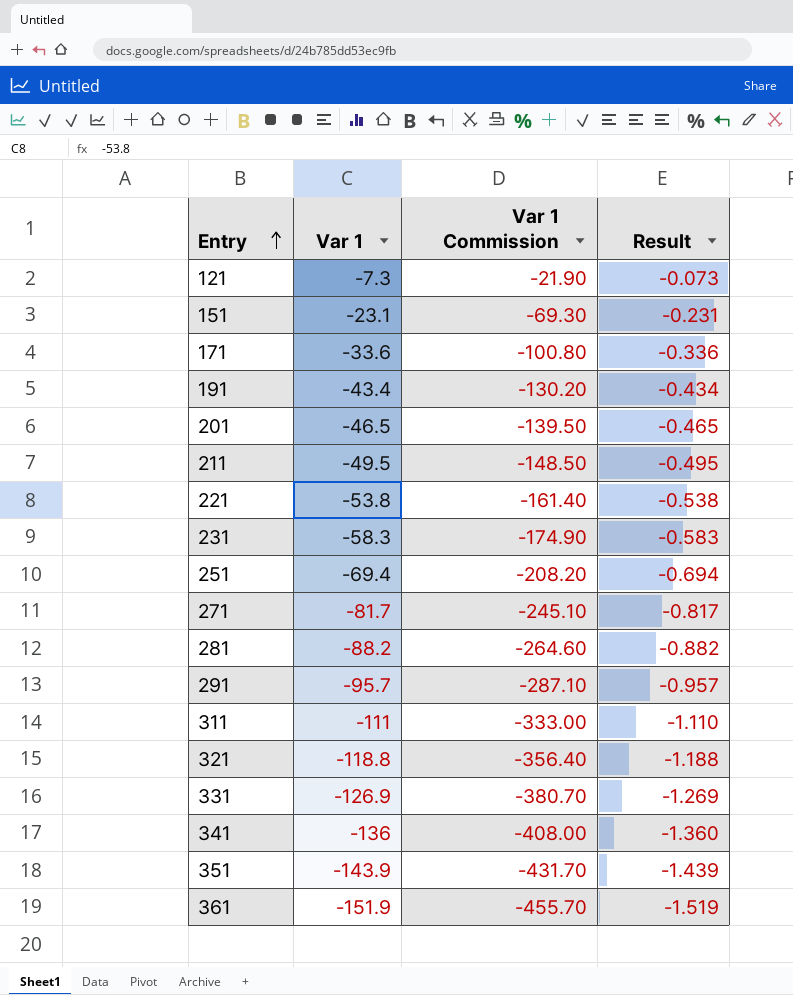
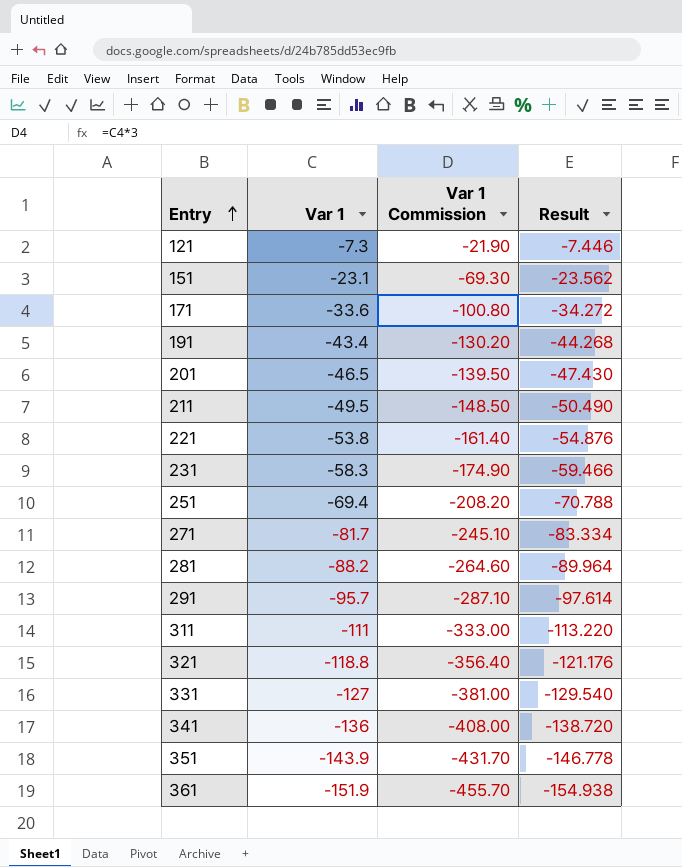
column Result | formula: [Var 1] * 0.01 -> [Var 1] * 1.02
331 | Var 1: -126.9 -> -127
331 | Var 1 Commission: -380.70 -> -381.00

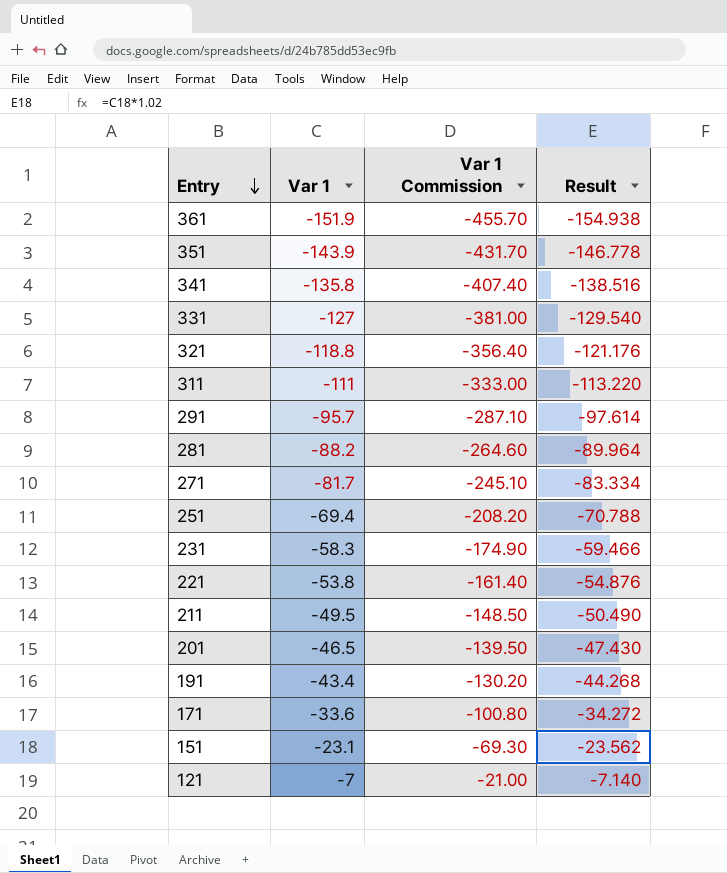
row order: Entry ascending -> Entry descending
341 | Var 1: -136 -> -135.8
341 | Var 1 Commission: -408.00 -> -407.40
341 | Result: -138.720 -> -138.516
121 | Var 1: -7.3 -> -7
121 | Var 1 Commission: -21.90 -> -21.00
121 | Result: -7.446 -> -7.140

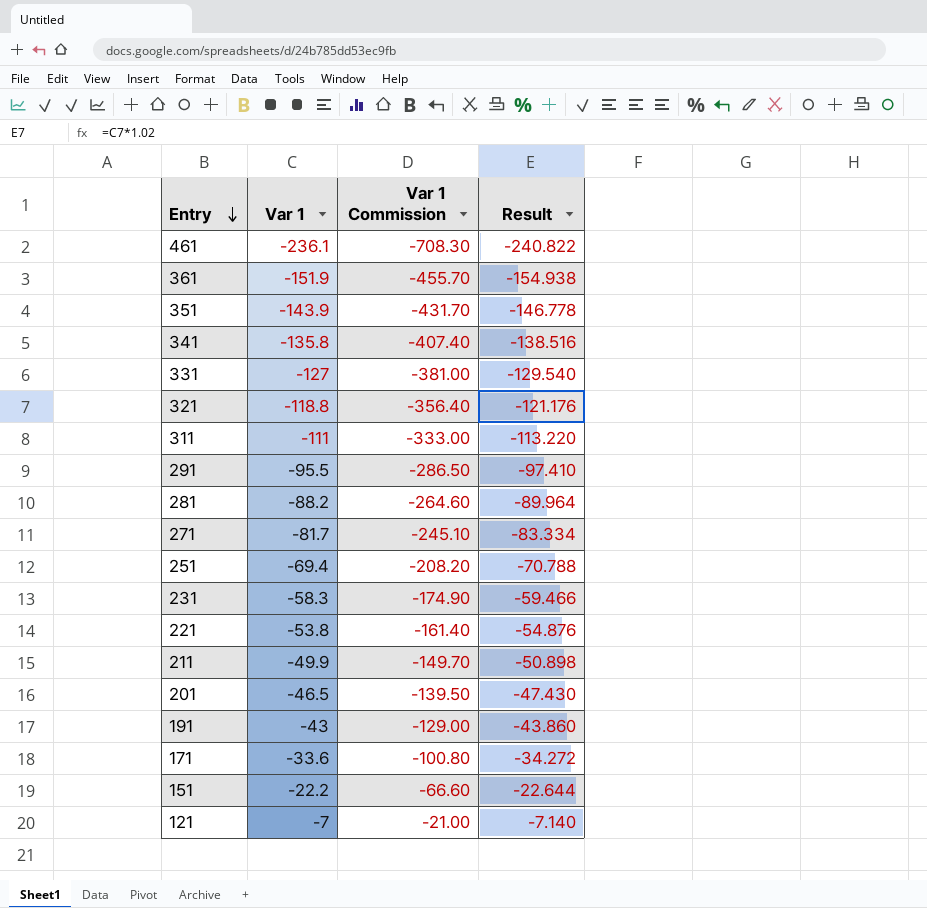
row 461: none -> -236.1 | -708.30 | -240.822
291 | Var 1: -95.7 -> -95.5
291 | Var 1 Commission: -287.10 -> -286.50
291 | Result: -97.614 -> -97.410
211 | Var 1: -49.5 -> -49.9
211 | Var 1 Commission: -148.50 -> -149.70
211 | Result: -50.490 -> -50.898
191 | Var 1: -43.4 -> -43
191 | Var 1 Commission: -130.20 -> -129.00
191 | Result: -44.268 -> -43.860
151 | Var 1: -23.1 -> -22.2
151 | Var 1 Commission: -69.30 -> -66.60
151 | Result: -23.562 -> -22.644

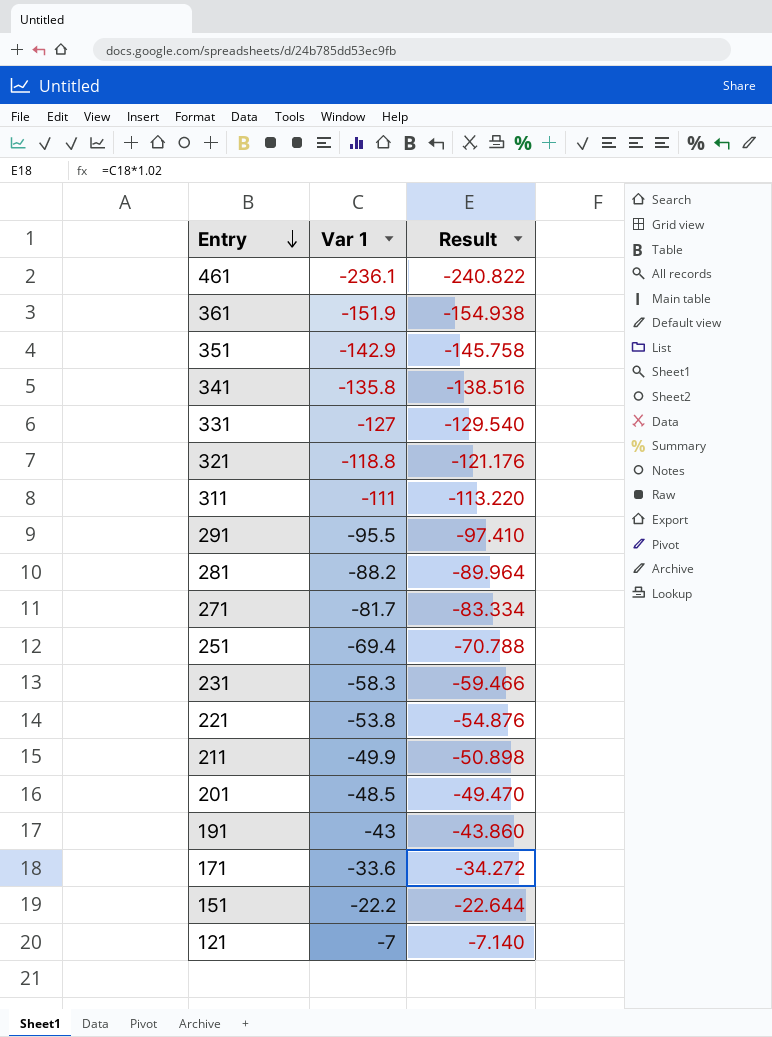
column Var 1 Commission | formula: [Var 1] * 3 -> none
351 | Var 1: -143.9 -> -142.9
351 | Result: -146.778 -> -145.758
201 | Var 1: -46.5 -> -48.5
201 | Result: -47.430 -> -49.470

